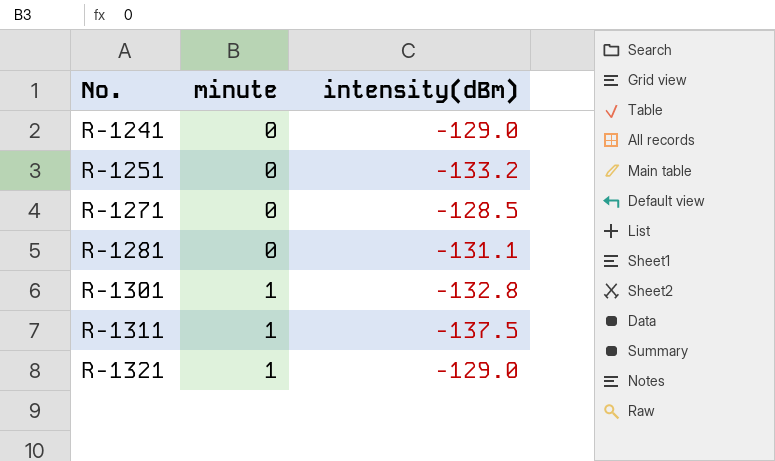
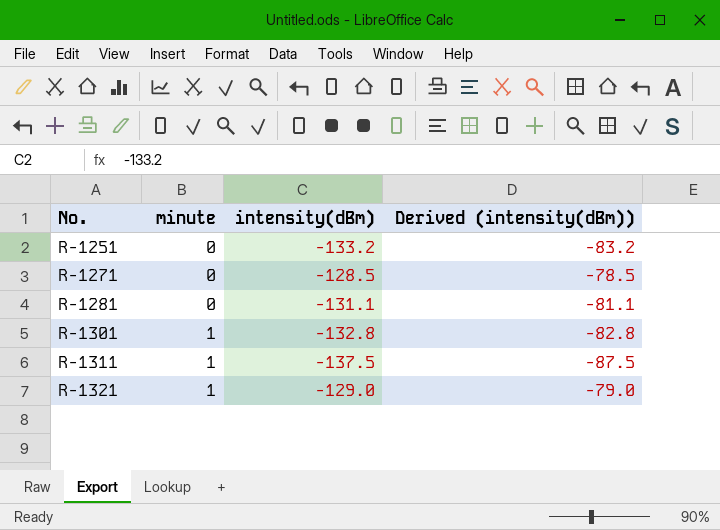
column Derived (intensity(dBm)) | formula: none -> [intensity(dBm)] + 50
row R-1241: 0 | -129.0 -> none

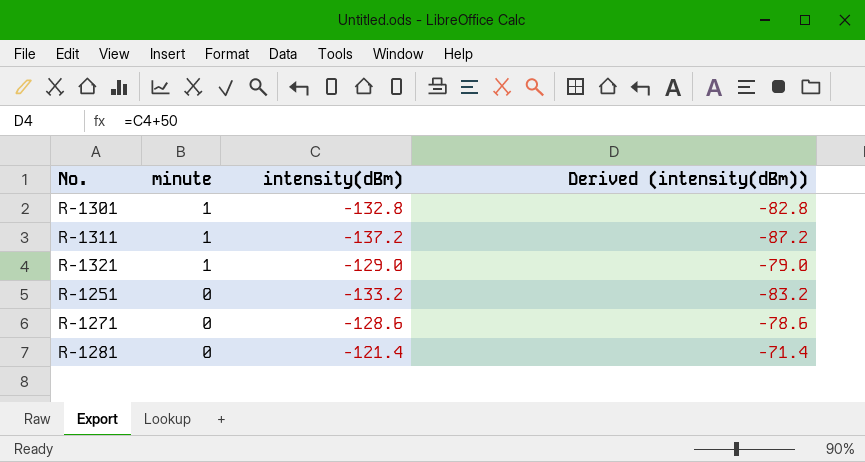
row order: No. ascending -> minute descending
R-1311 | intensity(dBm): -137.5 -> -137.2
R-1311 | Derived (intensity(dBm)): -87.5 -> -87.2
R-1271 | intensity(dBm): -128.5 -> -128.6
R-1271 | Derived (intensity(dBm)): -78.5 -> -78.6
R-1281 | intensity(dBm): -131.1 -> -121.4
R-1281 | Derived (intensity(dBm)): -81.1 -> -71.4

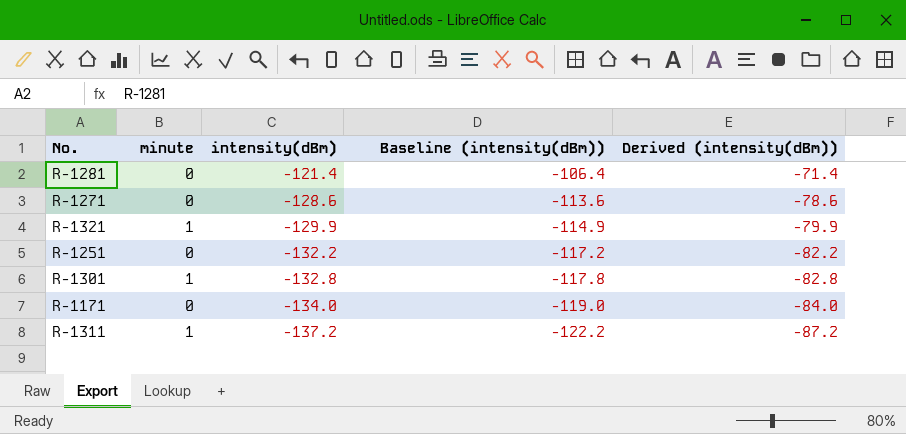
row order: minute descending -> intensity(dBm) descending
column Baseline (intensity(dBm)) | formula: none -> [intensity(dBm)] + 15
R-1321 | intensity(dBm): -129.0 -> -129.9
R-1321 | Derived (intensity(dBm)): -79.0 -> -79.9
R-1251 | intensity(dBm): -133.2 -> -132.2
R-1251 | Derived (intensity(dBm)): -83.2 -> -82.2
row R-1171: none -> 0 | -134.0 | -119.0 | -84.0

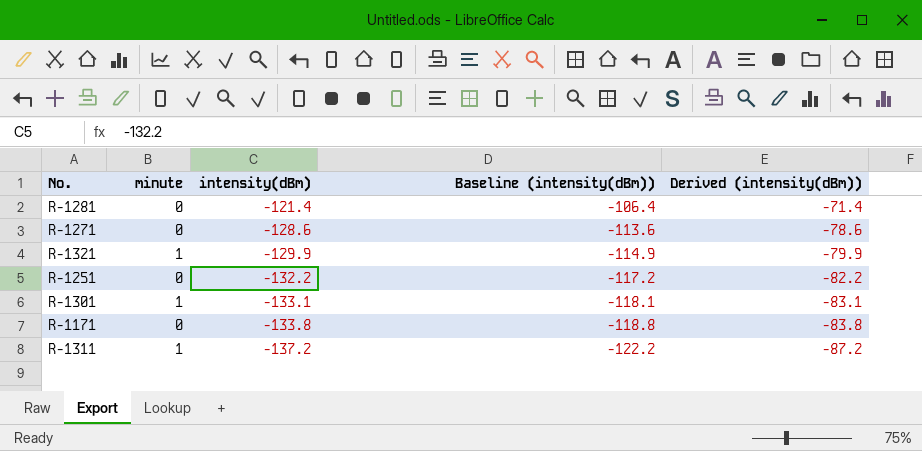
R-1301 | intensity(dBm): -132.8 -> -133.1
R-1301 | Baseline (intensity(dBm)): -117.8 -> -118.1
R-1301 | Derived (intensity(dBm)): -82.8 -> -83.1
R-1171 | intensity(dBm): -134.0 -> -133.8
R-1171 | Baseline (intensity(dBm)): -119.0 -> -118.8
R-1171 | Derived (intensity(dBm)): -84.0 -> -83.8

